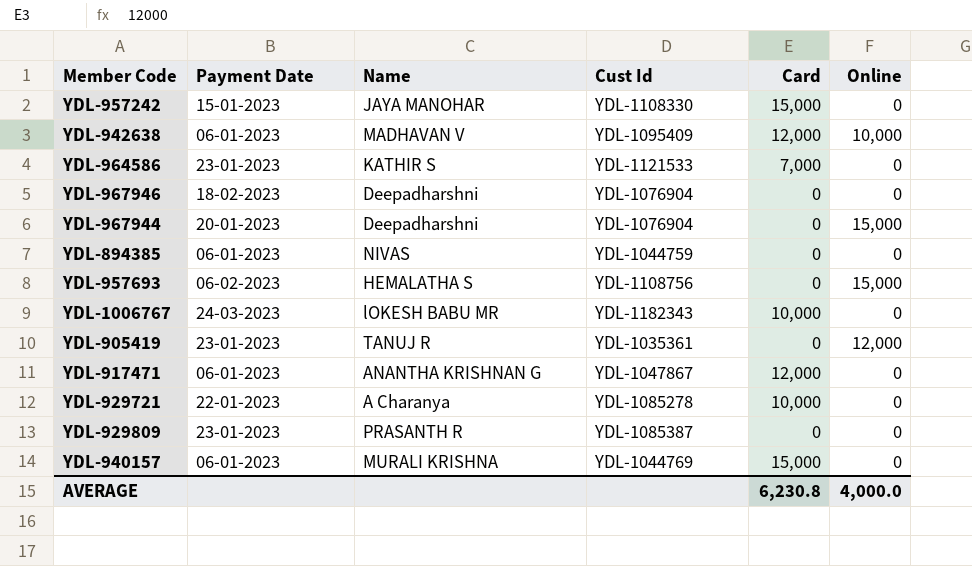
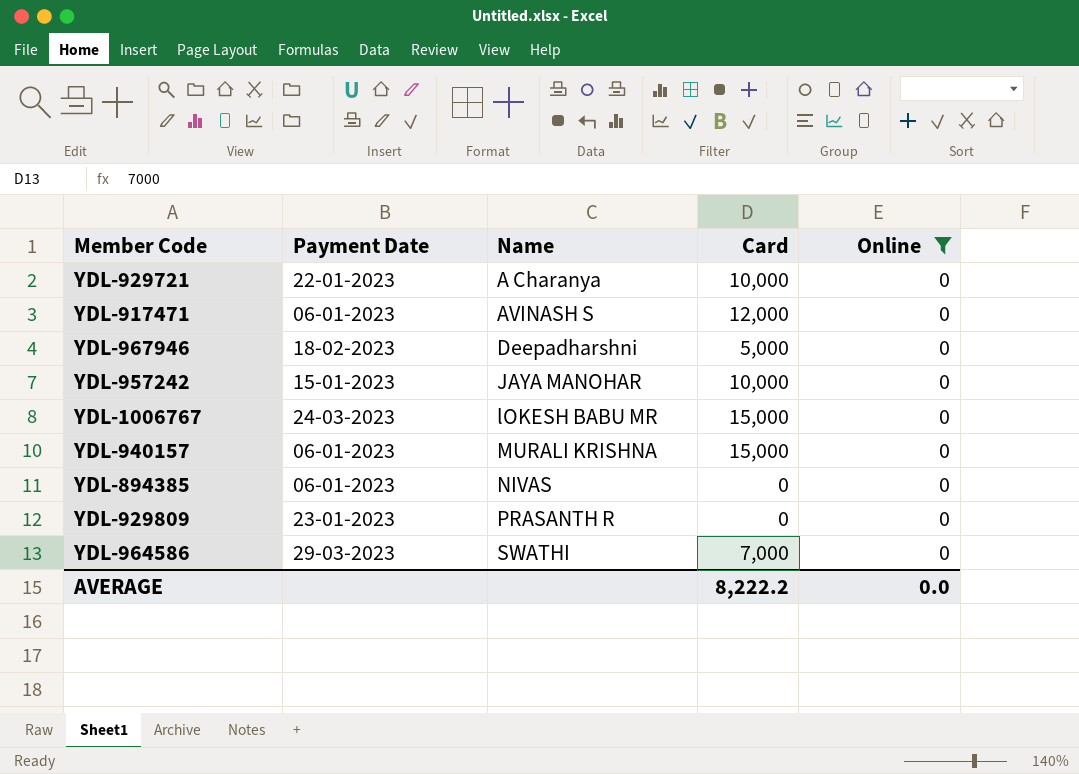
filter: none -> Online = 0
row order: none -> Name ascending
column Cust Id | position: 4 -> none
YDL-917471 | Name: ANANTHA KRISHNAN G -> AVINASH S
YDL-967946 | Card: 0 -> 5,000
YDL-957242 | Card: 15,000 -> 10,000
YDL-1006767 | Card: 10,000 -> 15,000
YDL-964586 | Payment Date: 23-01-2023 -> 29-03-2023
YDL-964586 | Name: KATHIR S -> SWATHI
AVERAGE | Card: 6,230.8 -> 8,222.2
AVERAGE | Online: 4,000.0 -> 0.0

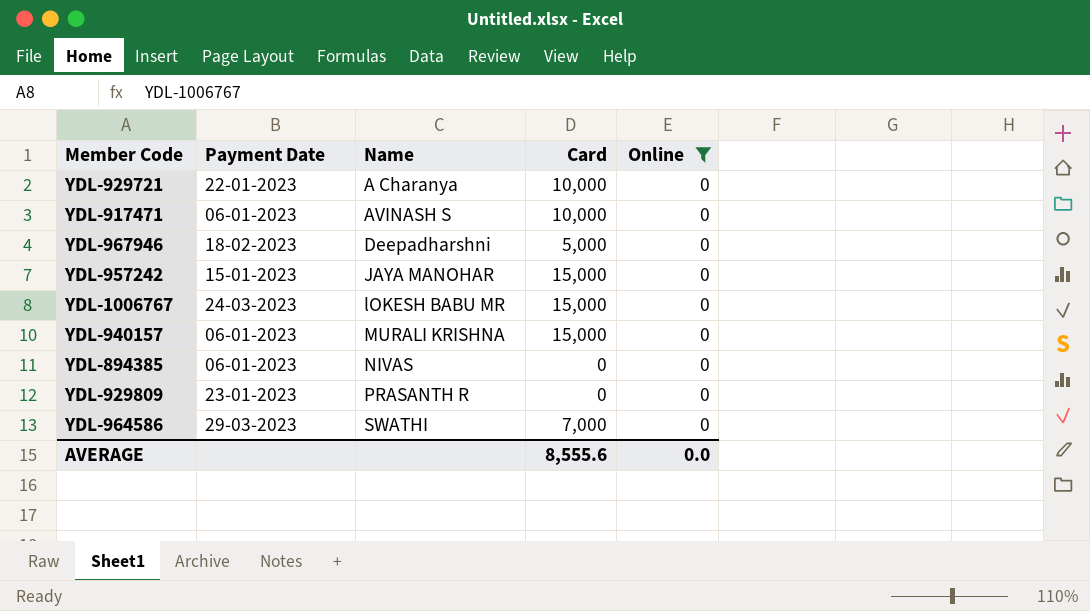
YDL-917471 | Card: 12,000 -> 10,000
YDL-957242 | Card: 10,000 -> 15,000
AVERAGE | Card: 8,222.2 -> 8,555.6

